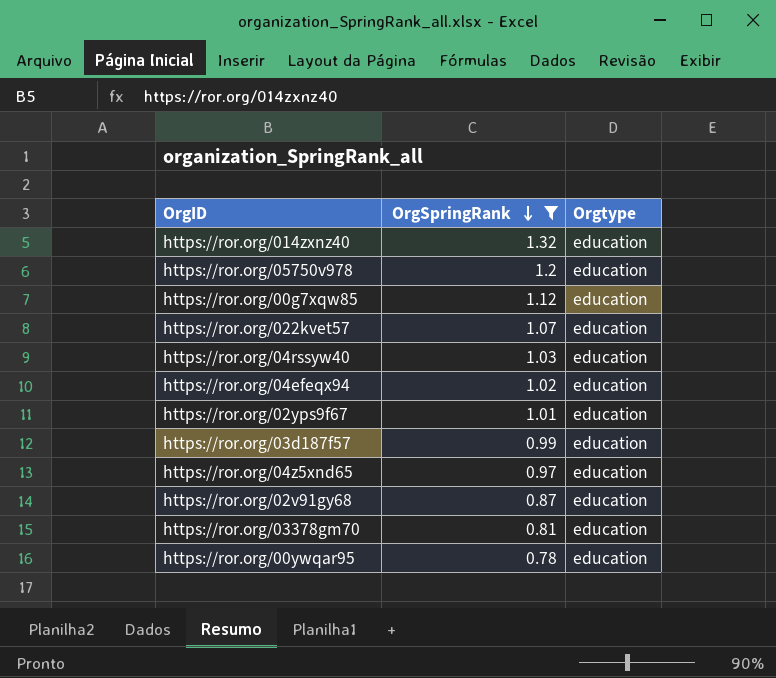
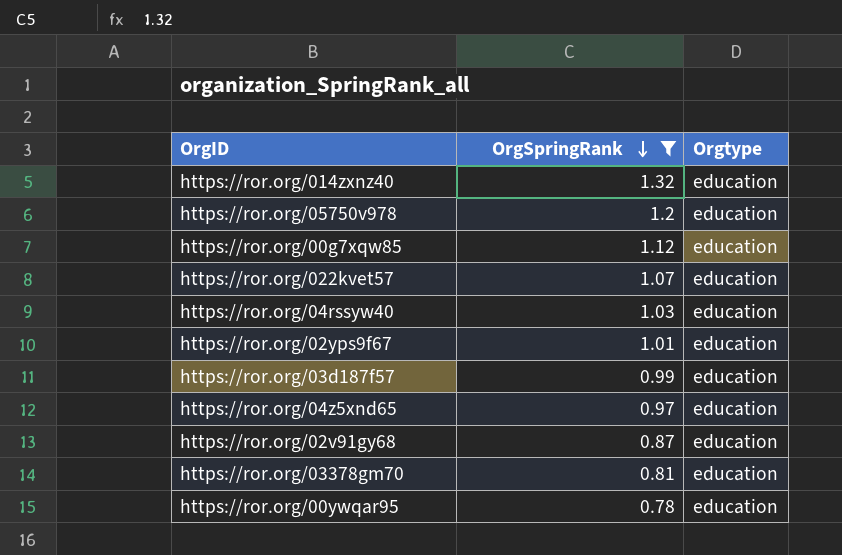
row https://ror.org/04efeqx94: 1.02 | education -> none

